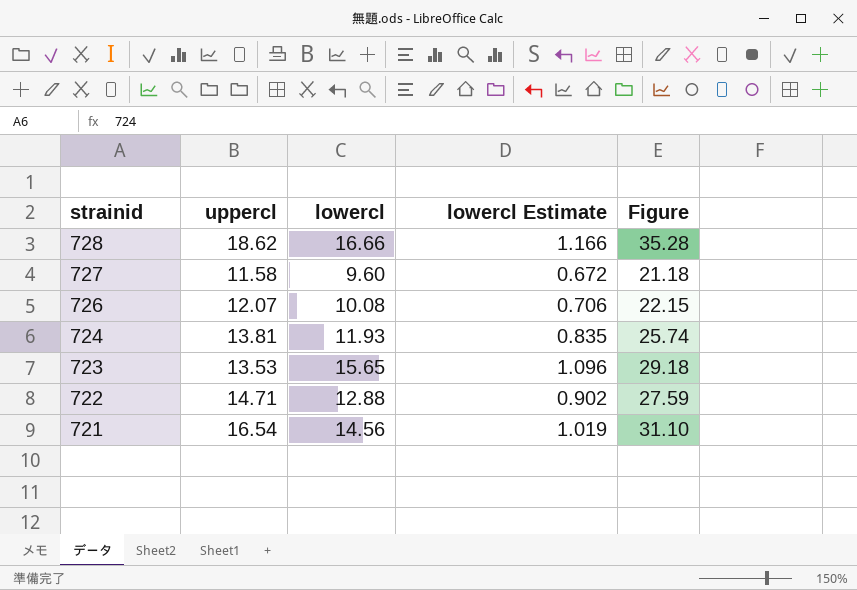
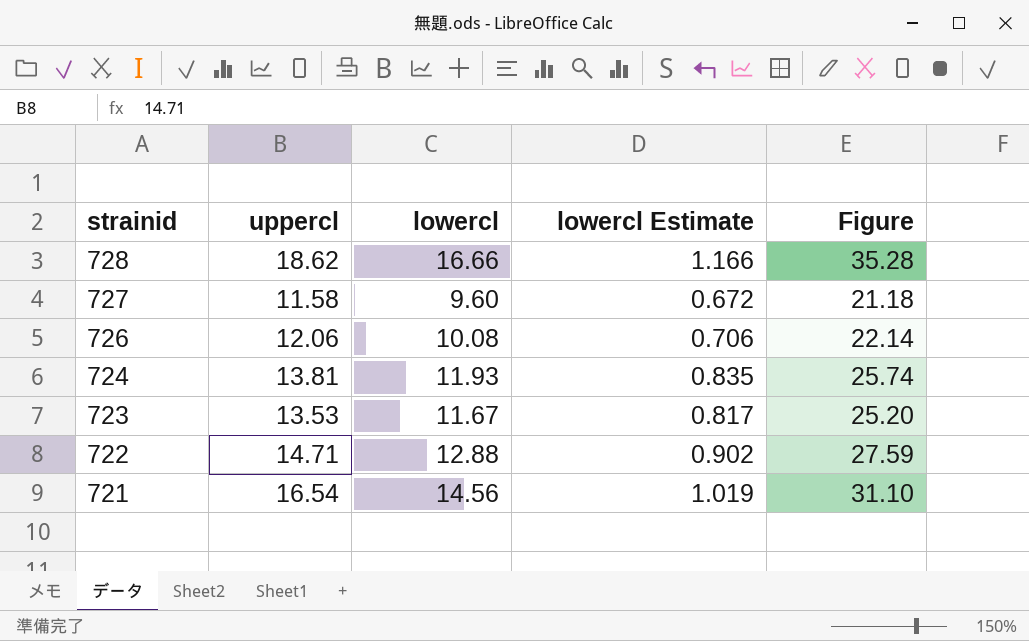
726 | uppercl: 12.07 -> 12.06
726 | Figure: 22.15 -> 22.14
723 | lowercl: 15.65 -> 11.67
723 | lowercl Estimate: 1.096 -> 0.817
723 | Figure: 29.18 -> 25.20

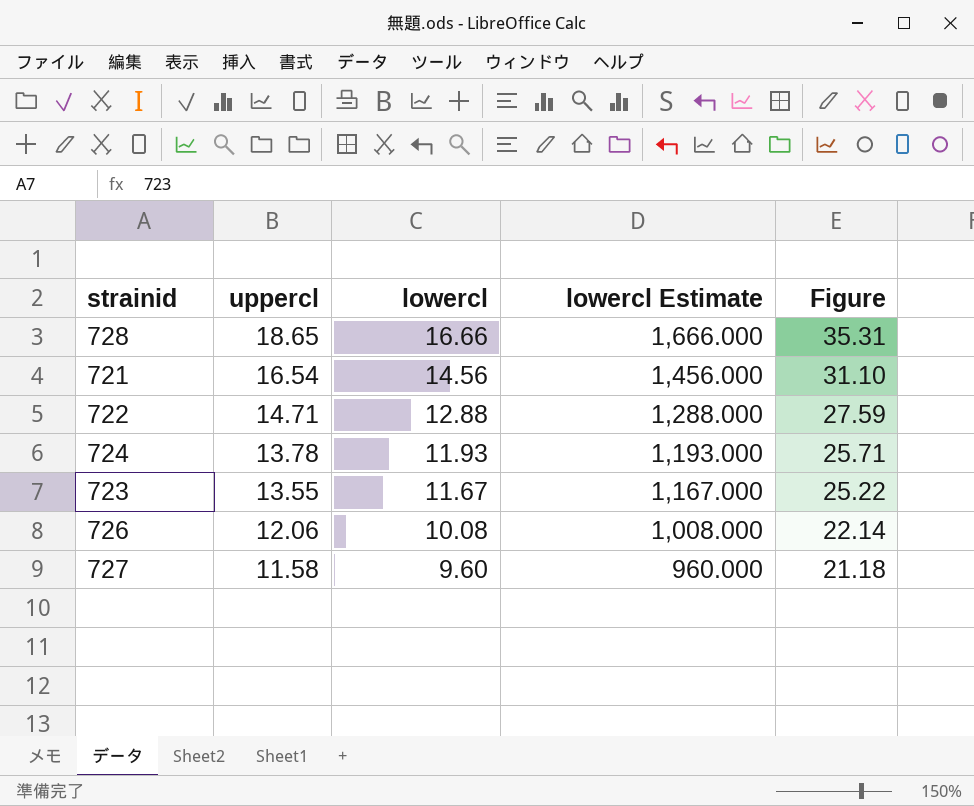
row order: strainid descending -> uppercl descending
column lowercl Estimate | formula: [lowercl] * 0.07 -> [lowercl] * 100
728 | uppercl: 18.62 -> 18.65
728 | Figure: 35.28 -> 35.31
724 | uppercl: 13.81 -> 13.78
724 | Figure: 25.74 -> 25.71
723 | uppercl: 13.53 -> 13.55
723 | Figure: 25.20 -> 25.22

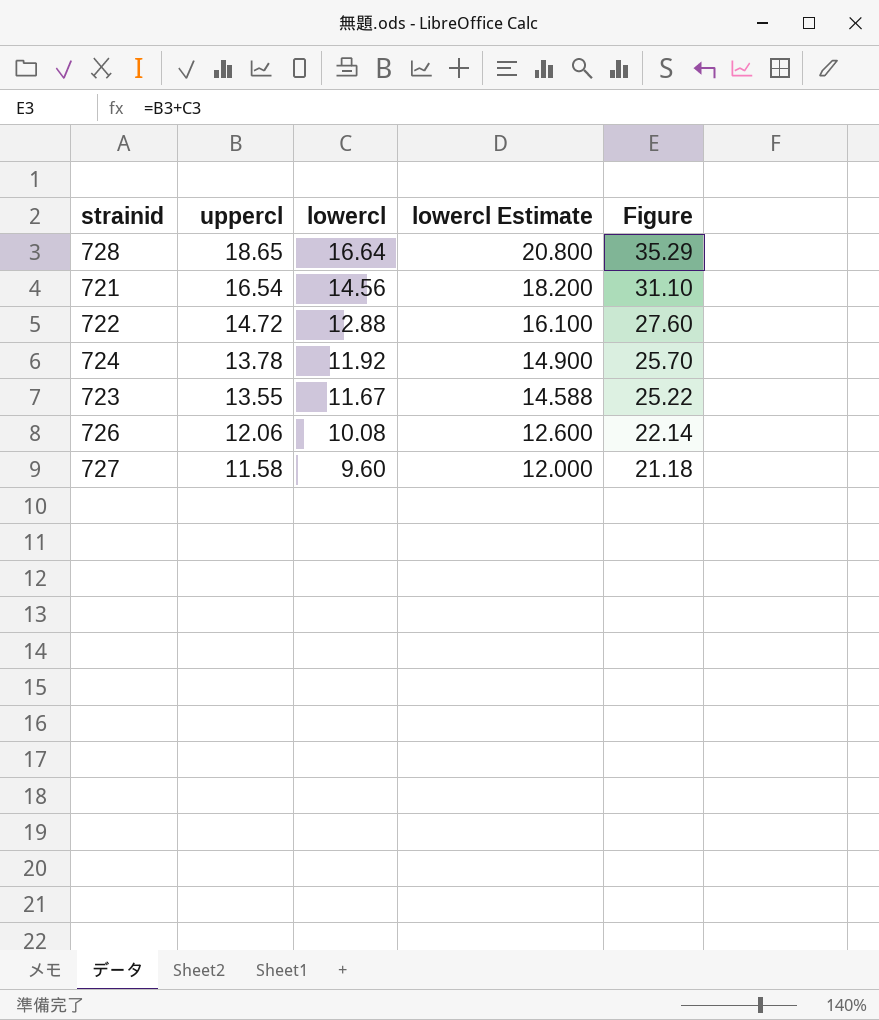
column lowercl Estimate | formula: [lowercl] * 100 -> [lowercl] * 1.25
728 | lowercl: 16.66 -> 16.64
728 | Figure: 35.31 -> 35.29
722 | uppercl: 14.71 -> 14.72
722 | Figure: 27.59 -> 27.60
724 | lowercl: 11.93 -> 11.92
724 | Figure: 25.71 -> 25.70

